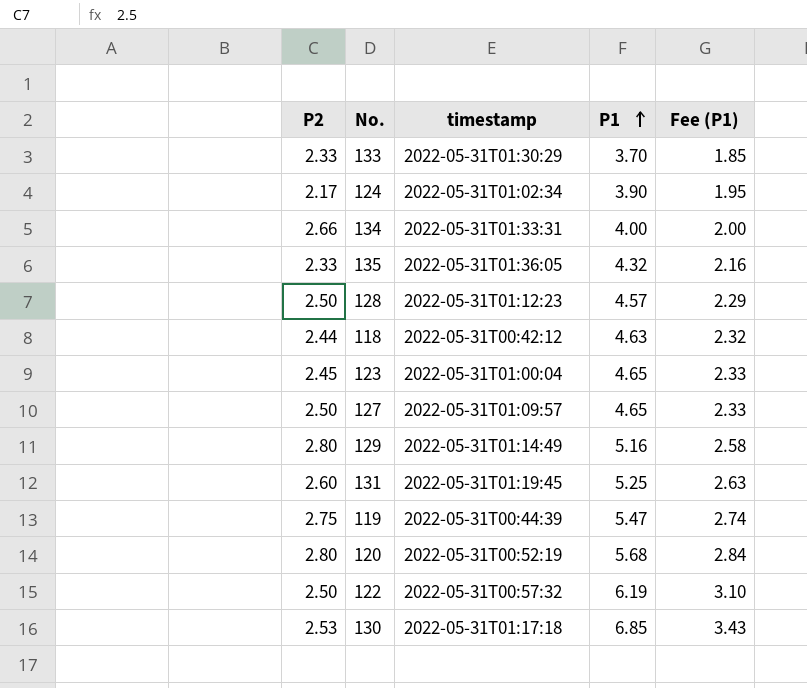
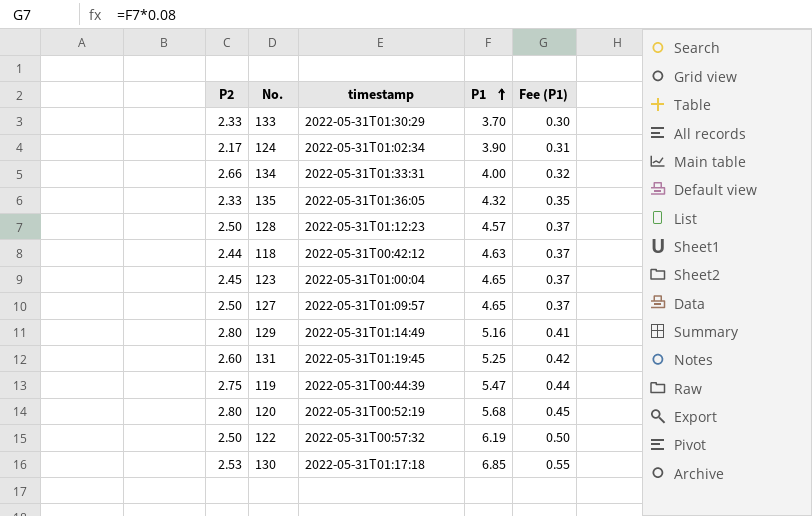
column Fee (P1) | formula: [P1] * 0.5 -> [P1] * 0.08

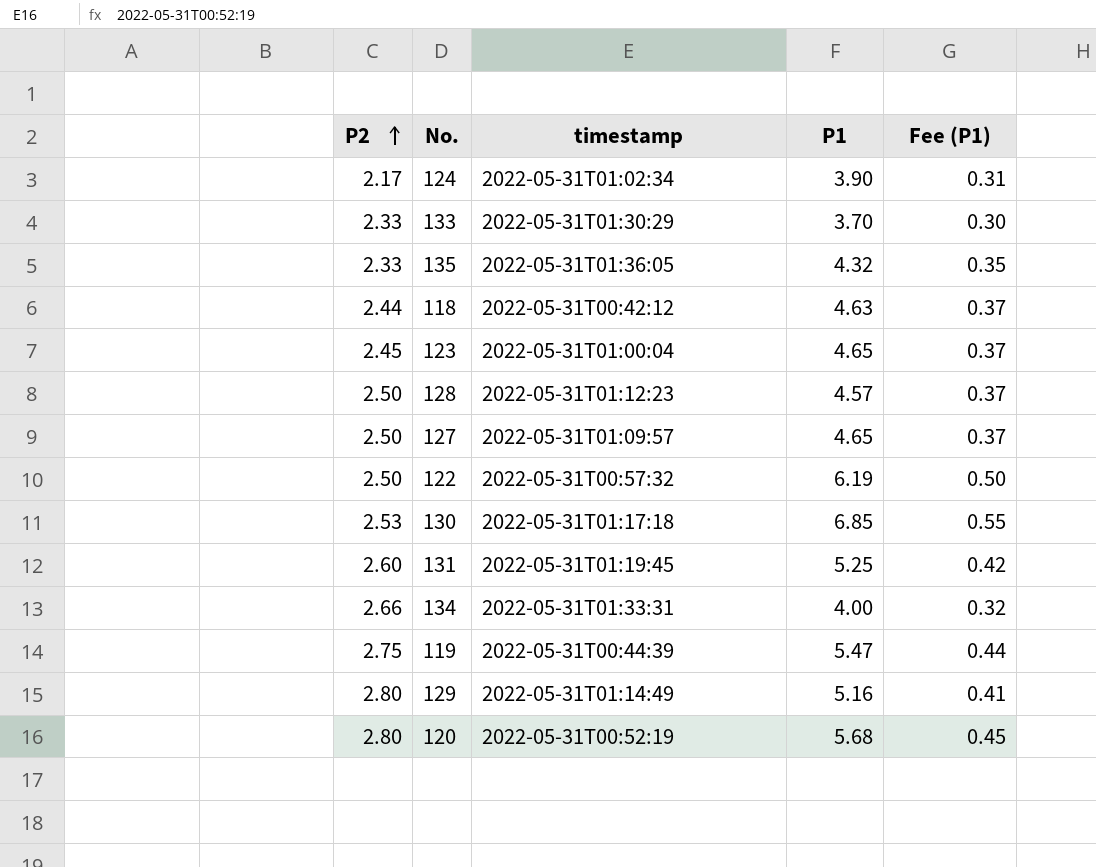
row order: P1 ascending -> P2 ascending

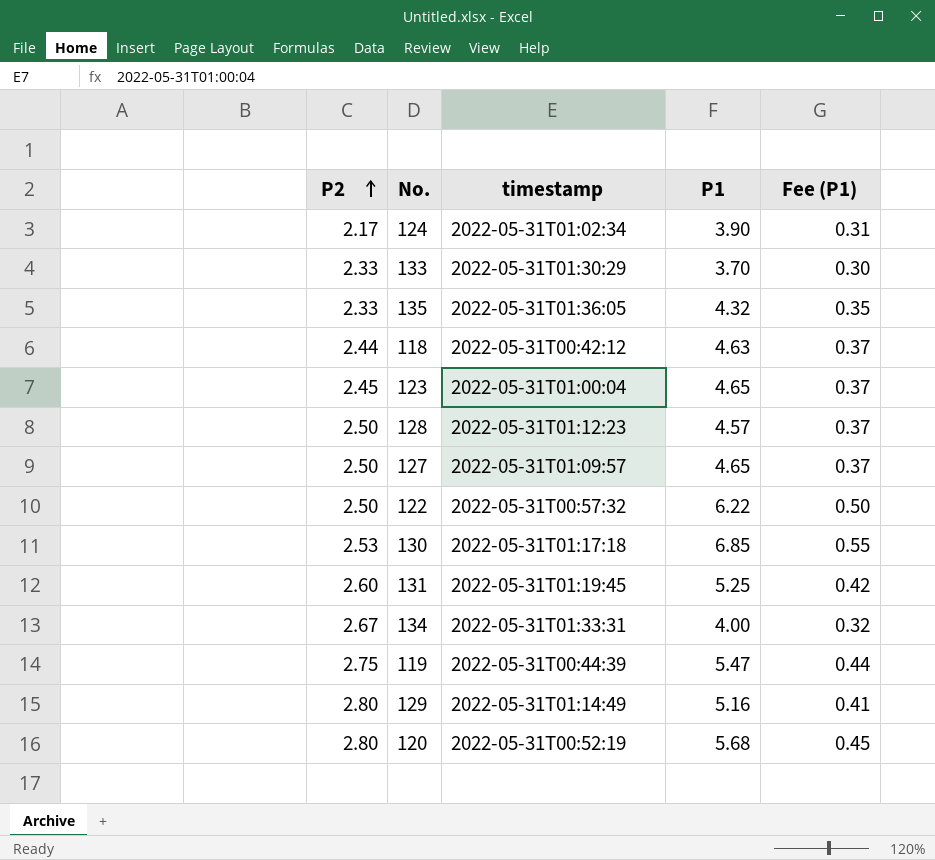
122 | P1: 6.19 -> 6.22
134 | P2: 2.66 -> 2.67

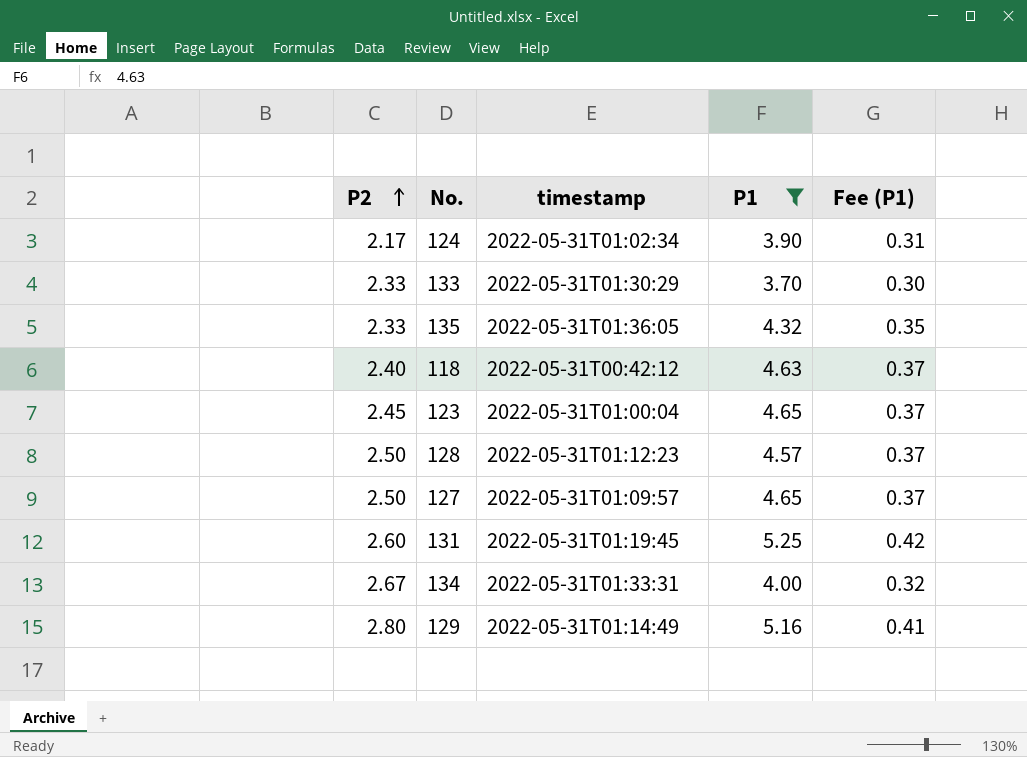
filter: none -> P1 <= 5.25
118 | P2: 2.44 -> 2.40

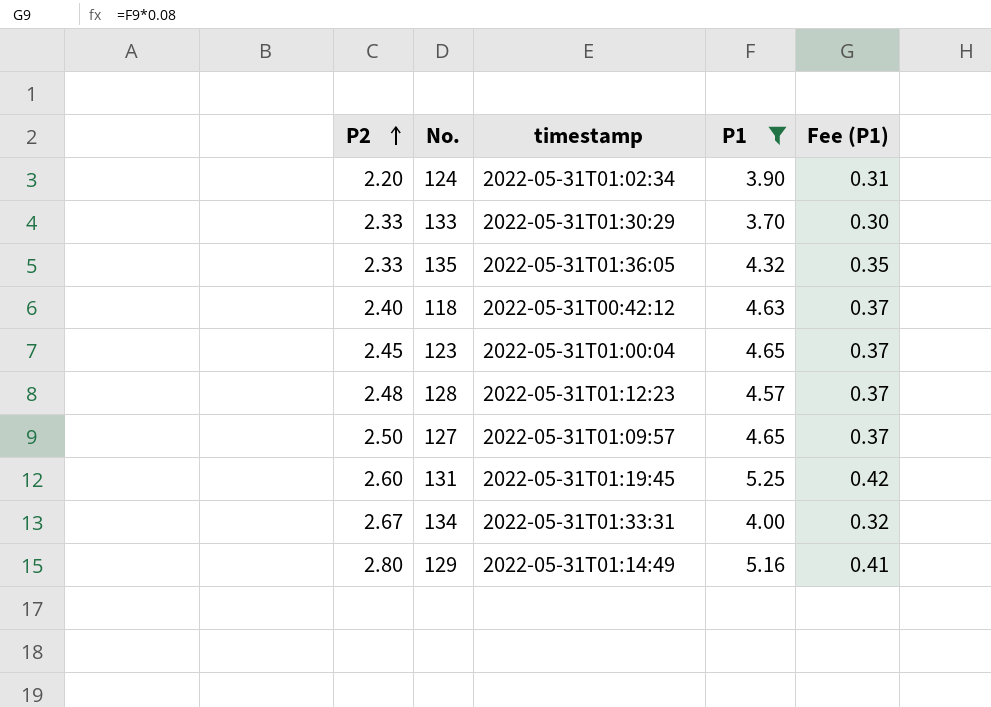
124 | P2: 2.17 -> 2.20
128 | P2: 2.50 -> 2.48

